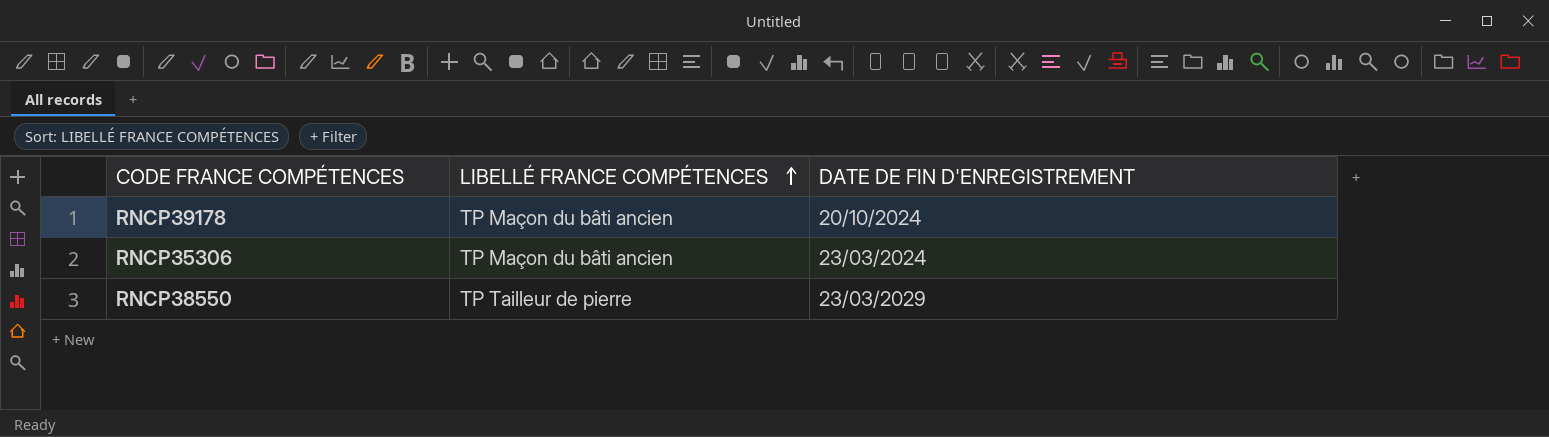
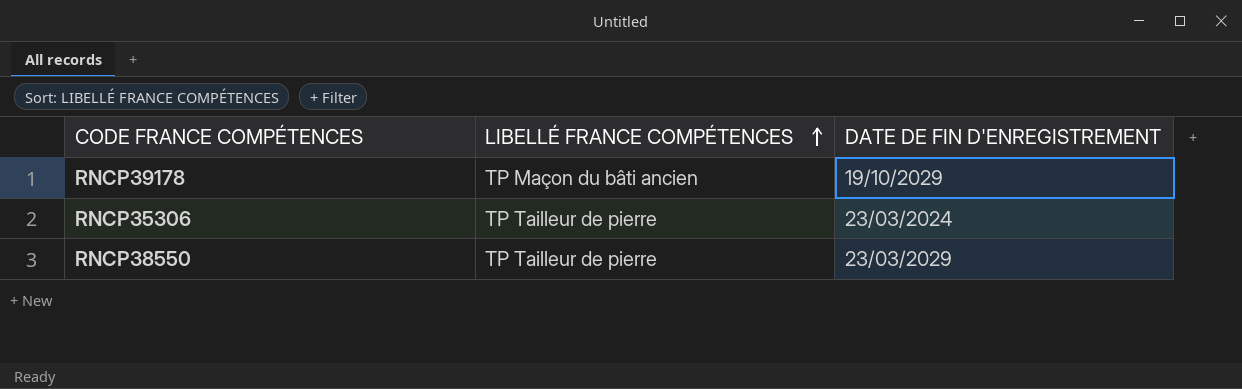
RNCP39178 | DATE DE FIN D'ENREGISTREMENT: 20/10/2024 -> 19/10/2029
RNCP35306 | LIBELLÉ FRANCE COMPÉTENCES: TP Maçon du bâti ancien -> TP Tailleur de pierre

